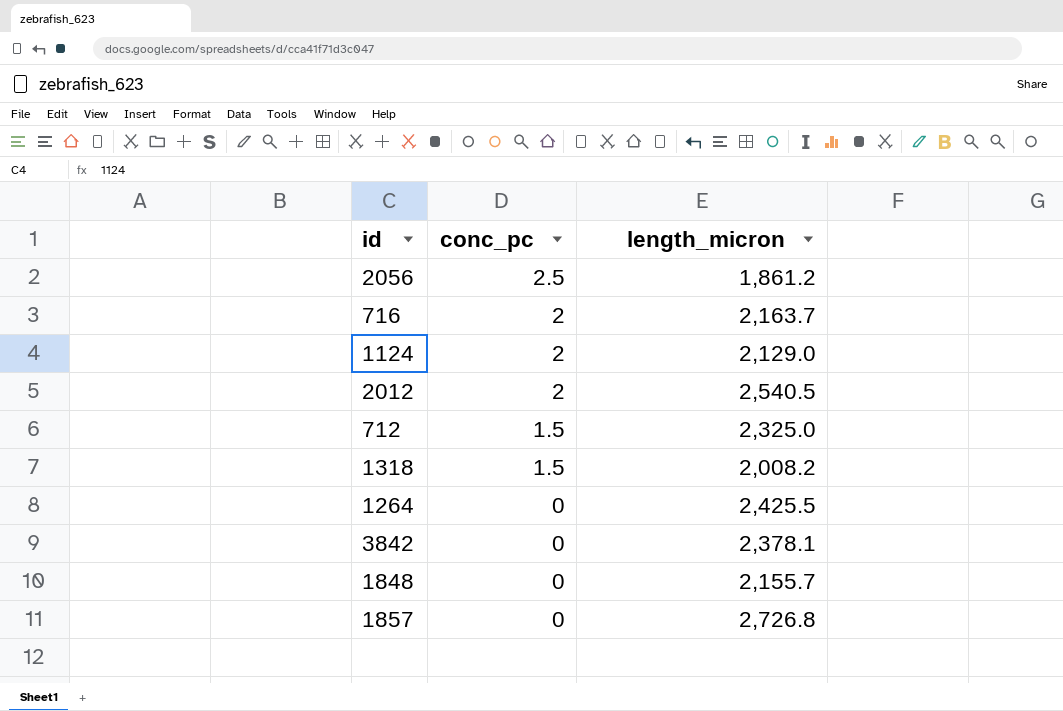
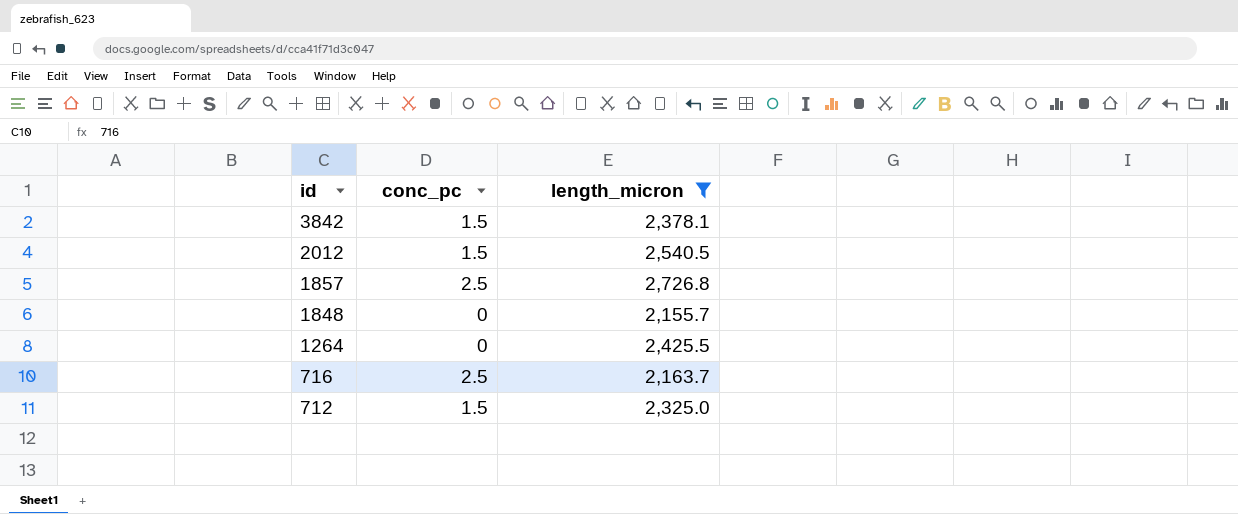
filter: none -> length_micron >= 2,155.7
row order: conc_pc descending -> id descending
3842 | conc_pc: 0 -> 1.5
2012 | conc_pc: 2 -> 1.5
1857 | conc_pc: 0 -> 2.5
716 | conc_pc: 2 -> 2.5

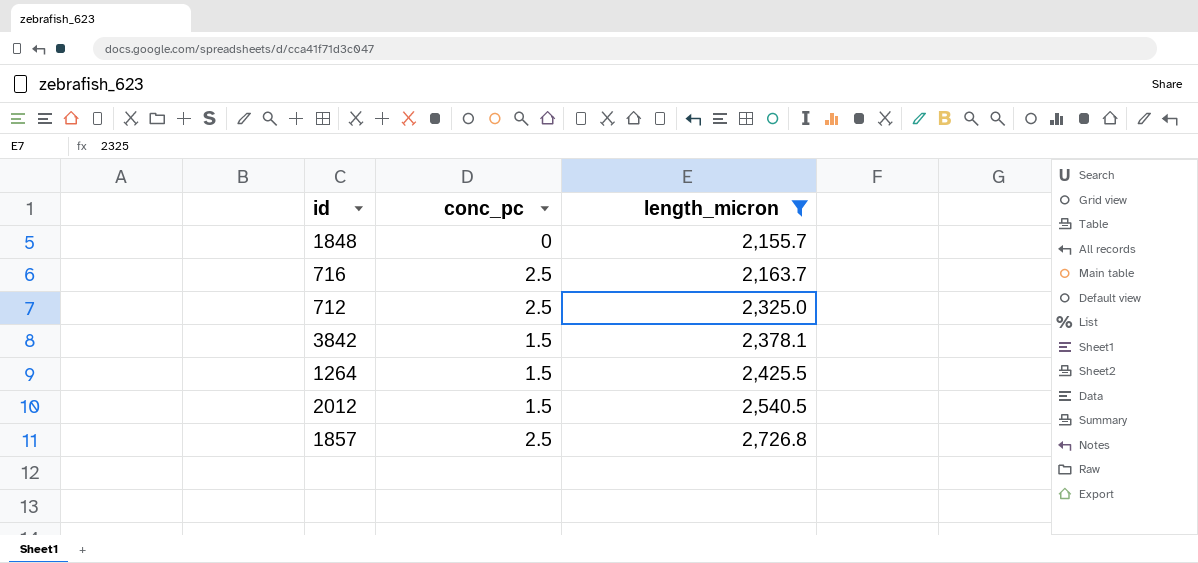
row order: id descending -> length_micron ascending
712 | conc_pc: 1.5 -> 2.5
1264 | conc_pc: 0 -> 1.5

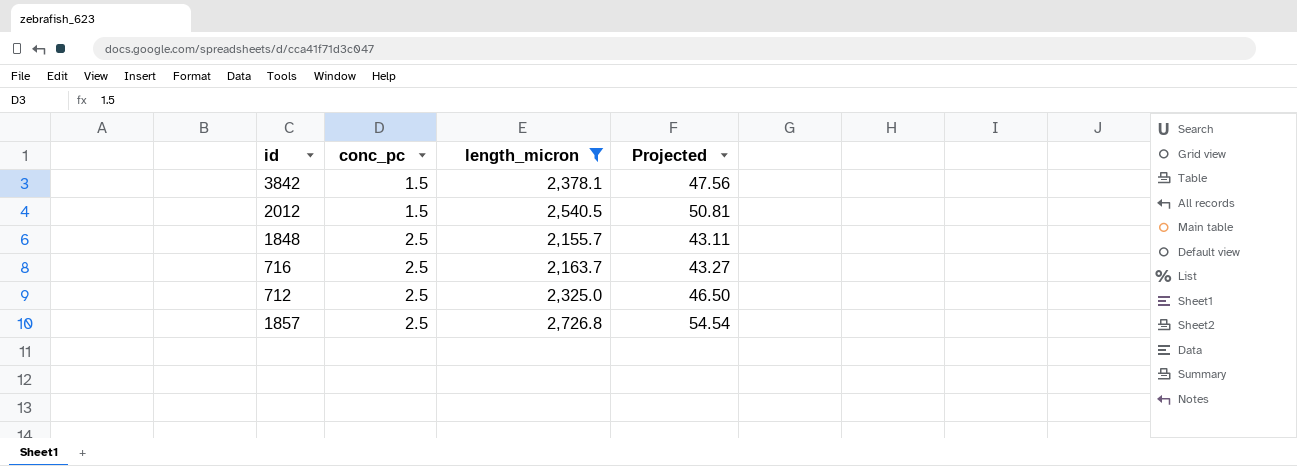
row order: length_micron ascending -> conc_pc ascending
column Projected | formula: none -> [length_micron] * 0.02
row 1264: 1.5 | 2,425.5 -> none
1848 | conc_pc: 0 -> 2.5

